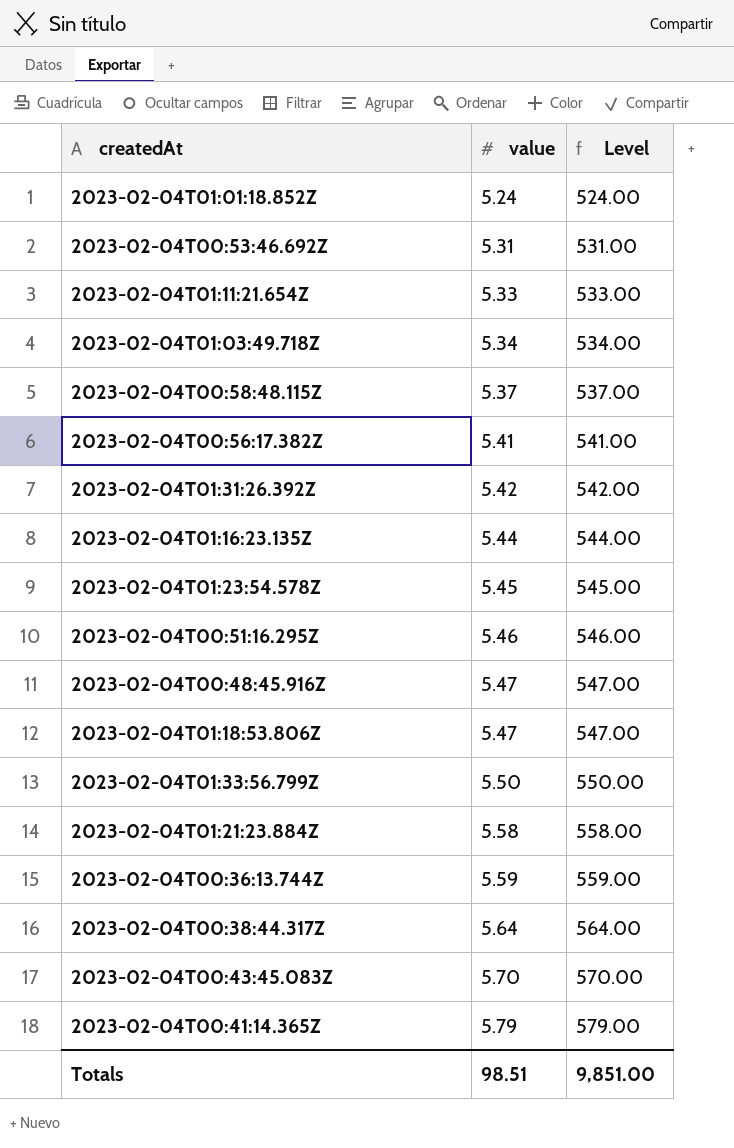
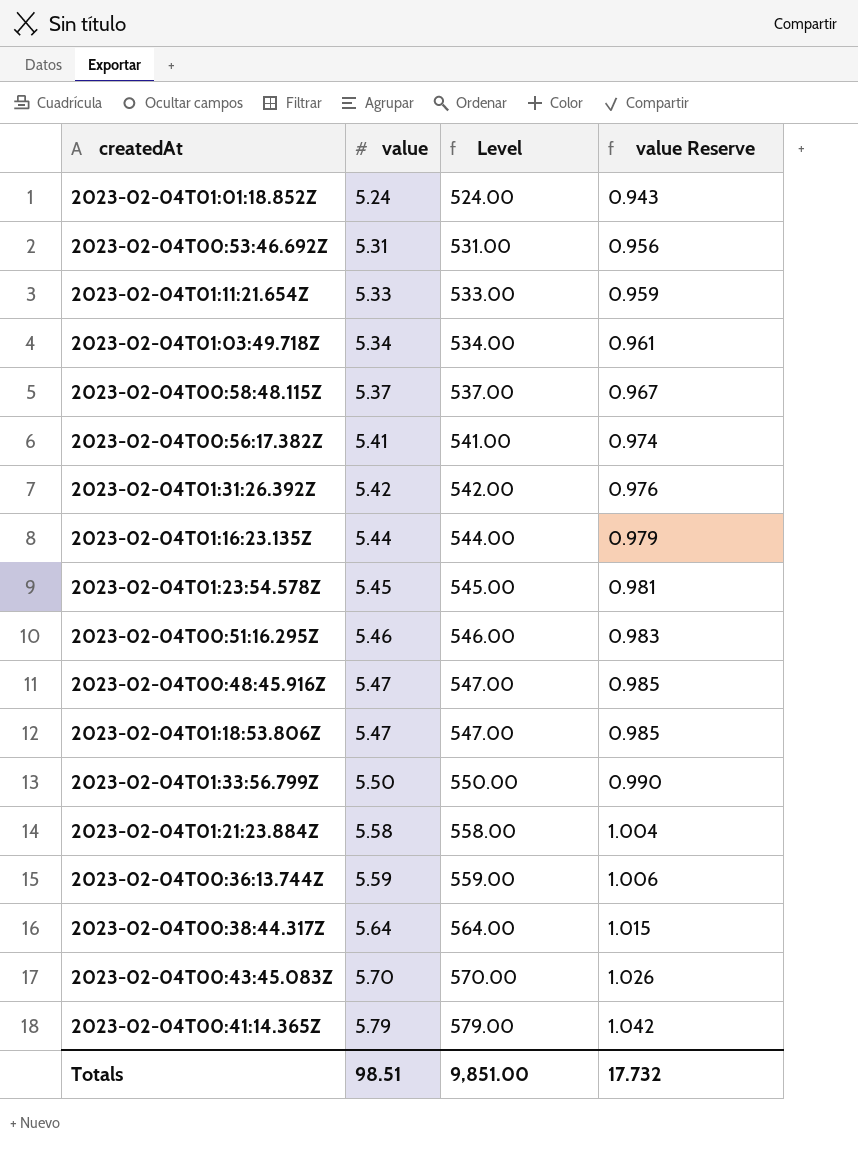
column value Reserve | formula: none -> [value] * 0.18

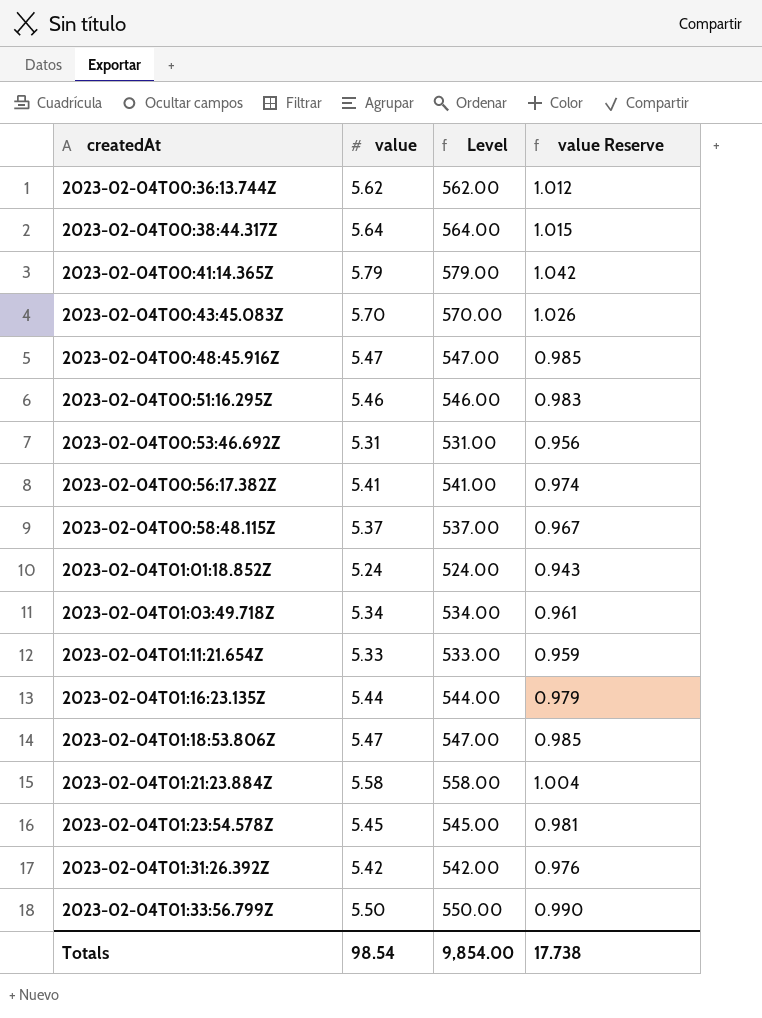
row order: value ascending -> createdAt ascending
2023-02-04T00:36:13.744Z | value: 5.59 -> 5.62
2023-02-04T00:36:13.744Z | Level: 559.00 -> 562.00
2023-02-04T00:36:13.744Z | value Reserve: 1.006 -> 1.012
Totals | value: 98.51 -> 98.54
Totals | Level: 9,851.00 -> 9,854.00
Totals | value Reserve: 17.732 -> 17.738

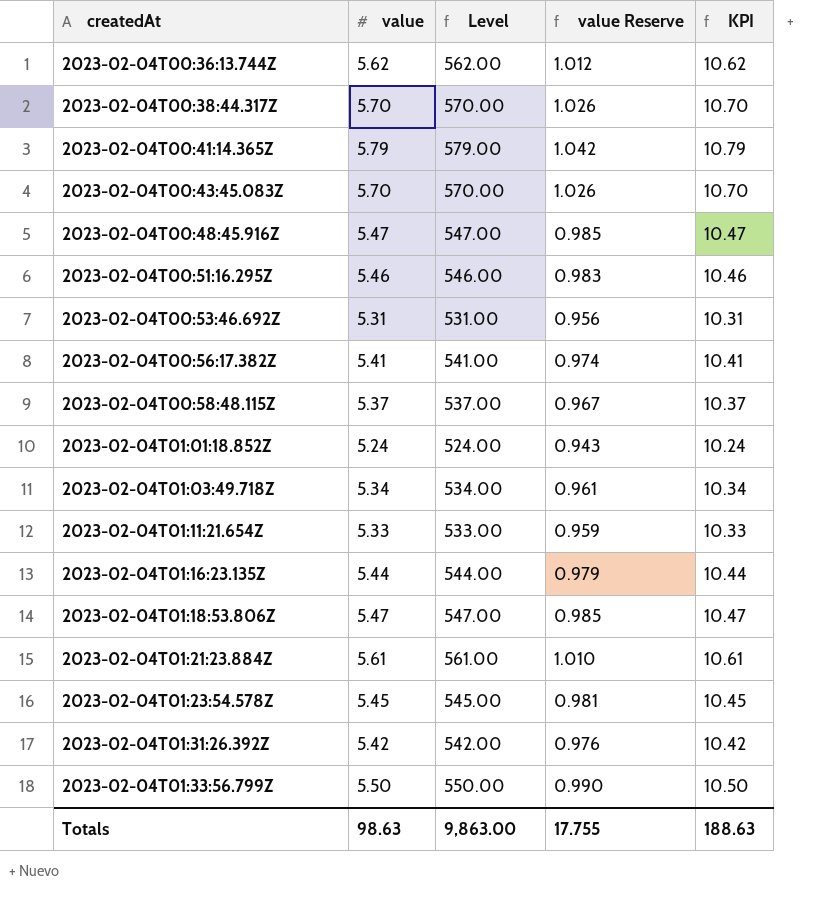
column KPI | formula: none -> [value] + 5
2023-02-04T00:38:44.317Z | value: 5.64 -> 5.70
2023-02-04T00:38:44.317Z | Level: 564.00 -> 570.00
2023-02-04T00:38:44.317Z | value Reserve: 1.015 -> 1.026
2023-02-04T01:21:23.884Z | value: 5.58 -> 5.61
2023-02-04T01:21:23.884Z | Level: 558.00 -> 561.00
2023-02-04T01:21:23.884Z | value Reserve: 1.004 -> 1.010
Totals | value: 98.54 -> 98.63
Totals | Level: 9,854.00 -> 9,863.00
Totals | value Reserve: 17.738 -> 17.755

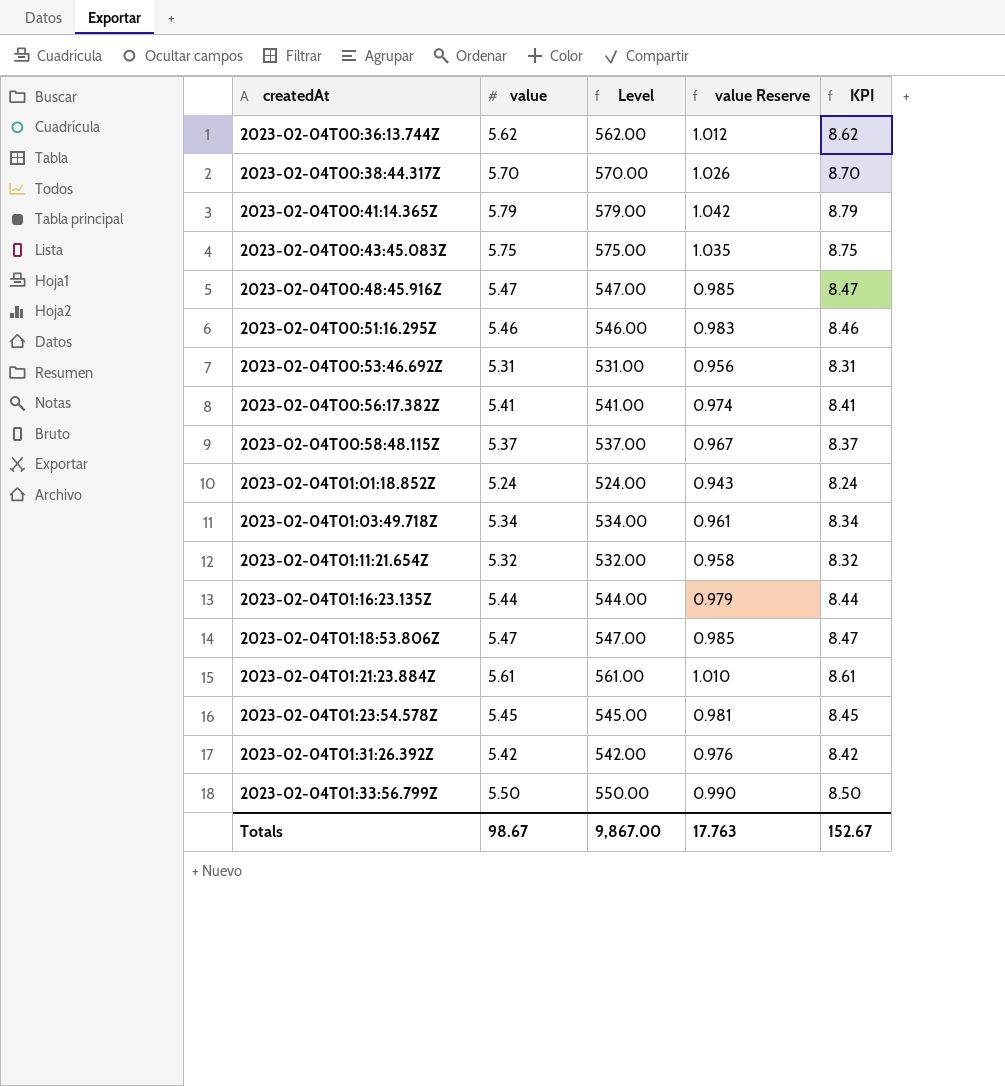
column KPI | formula: [value] + 5 -> [value] + 3
2023-02-04T00:43:45.083Z | value: 5.70 -> 5.75
2023-02-04T00:43:45.083Z | Level: 570.00 -> 575.00
2023-02-04T00:43:45.083Z | value Reserve: 1.026 -> 1.035
2023-02-04T01:11:21.654Z | value: 5.33 -> 5.32
2023-02-04T01:11:21.654Z | Level: 533.00 -> 532.00
2023-02-04T01:11:21.654Z | value Reserve: 0.959 -> 0.958
Totals | value: 98.63 -> 98.67
Totals | Level: 9,863.00 -> 9,867.00
Totals | value Reserve: 17.755 -> 17.763
Totals | KPI: 188.63 -> 152.67

